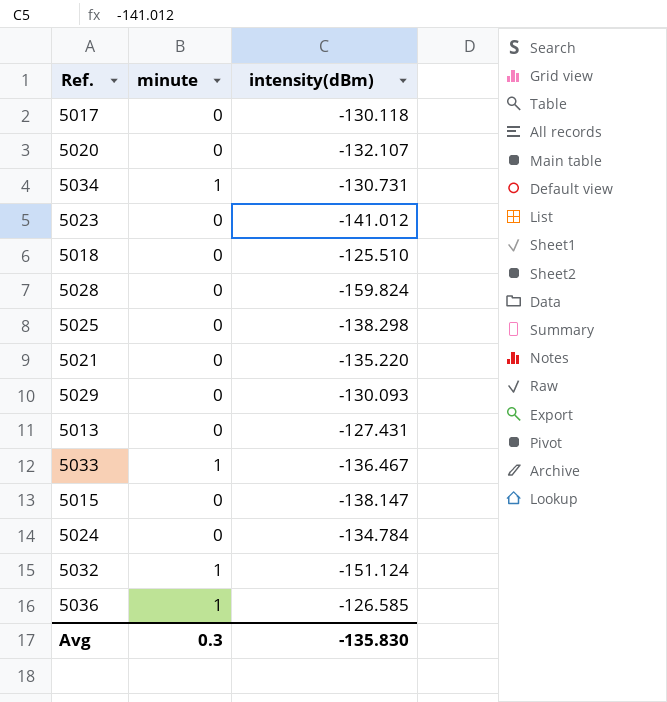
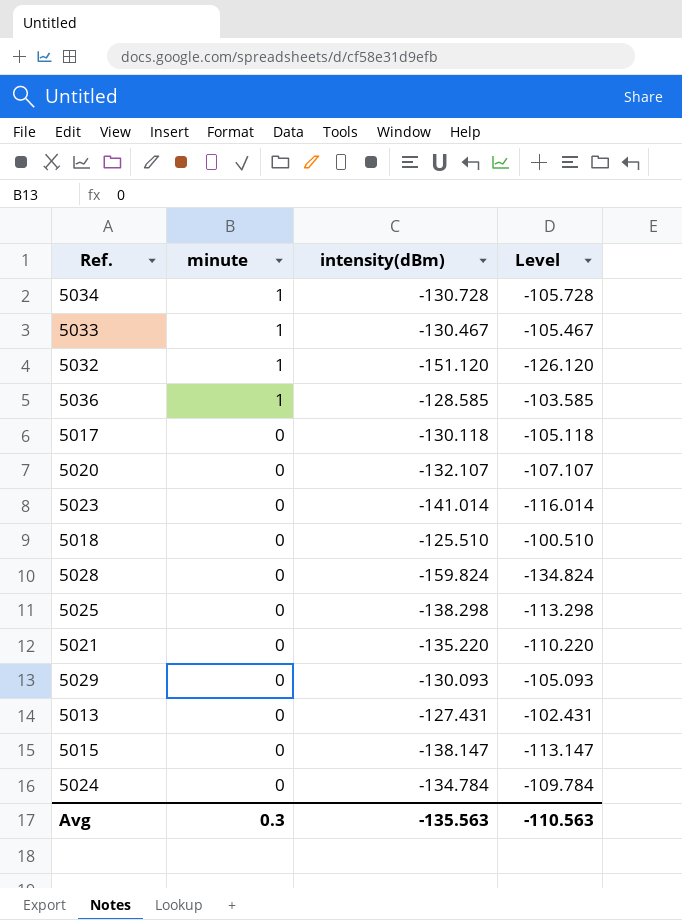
row order: none -> minute descending
column Level | formula: none -> [intensity(dBm)] + 25
5034 | intensity(dBm): -130.731 -> -130.728
5033 | intensity(dBm): -136.467 -> -130.467
5032 | intensity(dBm): -151.124 -> -151.120
5036 | intensity(dBm): -126.585 -> -128.585
5023 | intensity(dBm): -141.012 -> -141.014
Avg | intensity(dBm): -135.830 -> -135.563

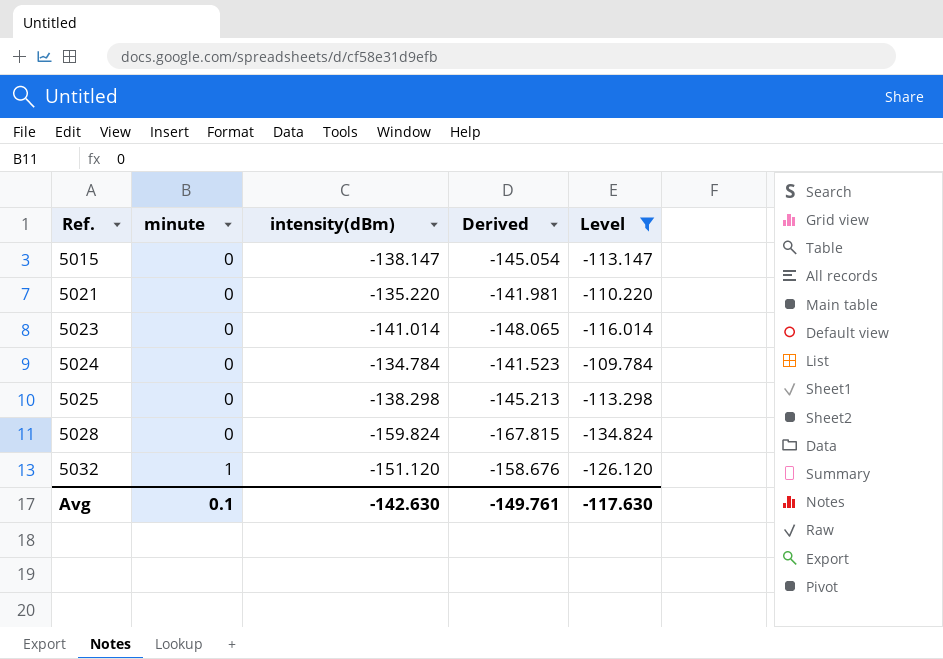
filter: none -> Level <= -109.784
row order: minute descending -> Ref. ascending
column Derived | formula: none -> [intensity(dBm)] * 1.05
Avg | minute: 0.3 -> 0.1
Avg | intensity(dBm): -135.563 -> -142.630
Avg | Level: -110.563 -> -117.630

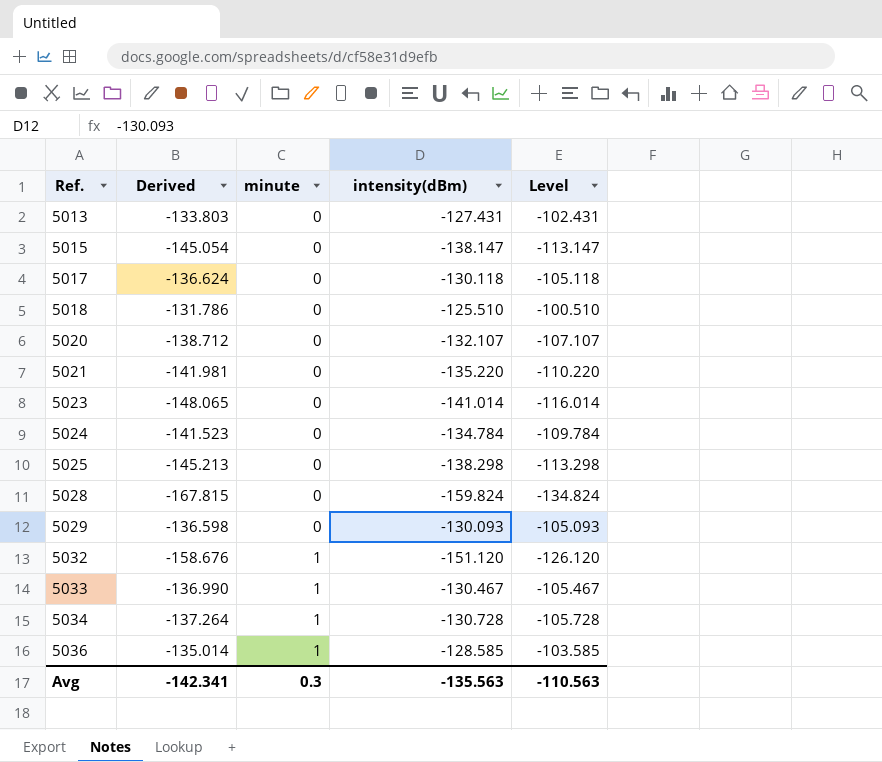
filter: Level <= -109.784 -> none
column Derived | position: 4 -> 2
Avg | Derived: -149.761 -> -142.341
Avg | minute: 0.1 -> 0.3
Avg | intensity(dBm): -142.630 -> -135.563
Avg | Level: -117.630 -> -110.563

